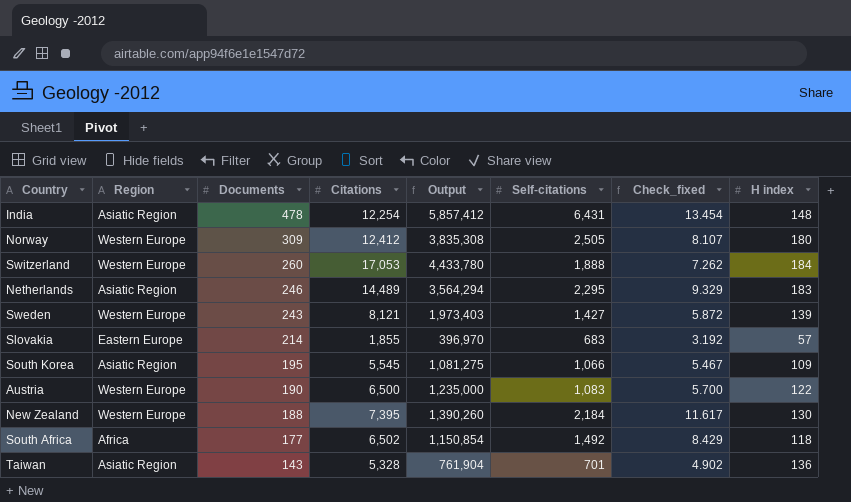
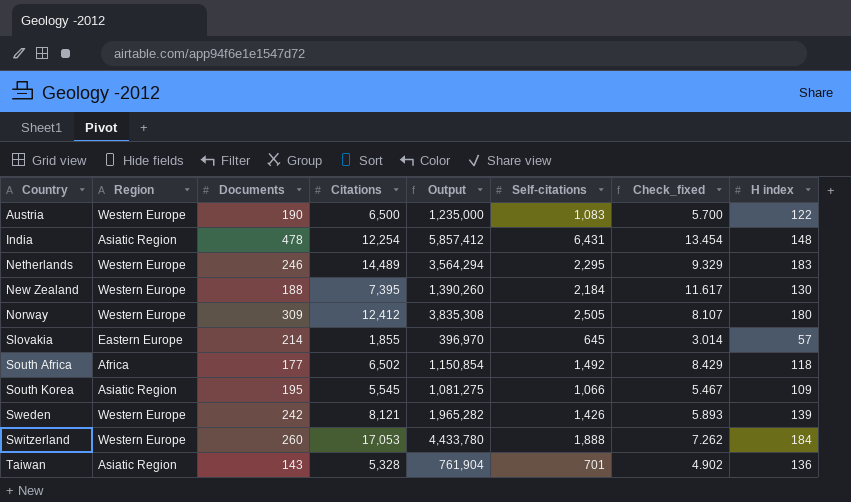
row order: Documents descending -> Country ascending
Netherlands | Region: Asiatic Region -> Western Europe
Slovakia | Self-citations: 683 -> 645
Slovakia | Check_fixed: 3.192 -> 3.014
Sweden | Documents: 243 -> 242
Sweden | Output: 1,973,403 -> 1,965,282
Sweden | Self-citations: 1,427 -> 1,426
Sweden | Check_fixed: 5.872 -> 5.893

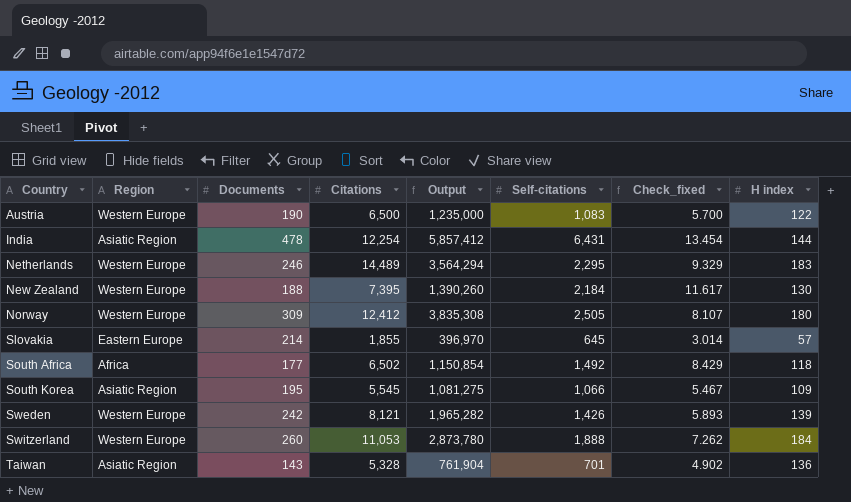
India | H index: 148 -> 144
Switzerland | Citations: 17,053 -> 11,053
Switzerland | Output: 4,433,780 -> 2,873,780

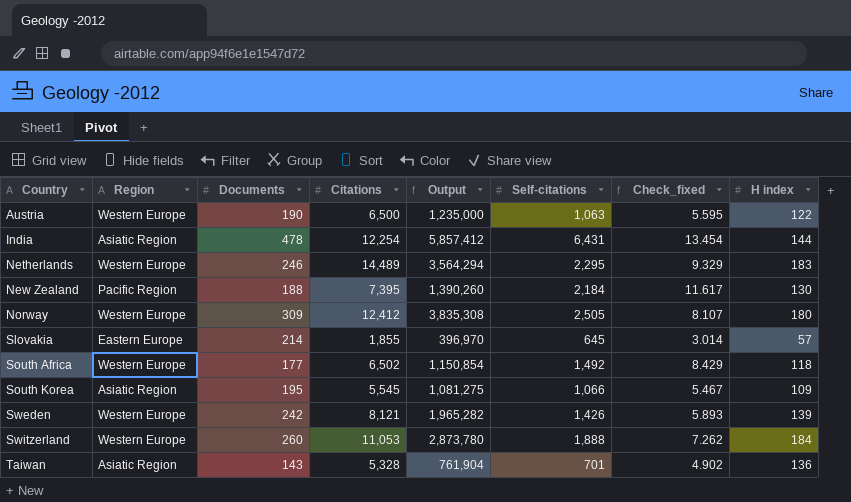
Austria | Self-citations: 1,083 -> 1,063
Austria | Check_fixed: 5.700 -> 5.595
New Zealand | Region: Western Europe -> Pacific Region
South Africa | Region: Africa -> Western Europe

